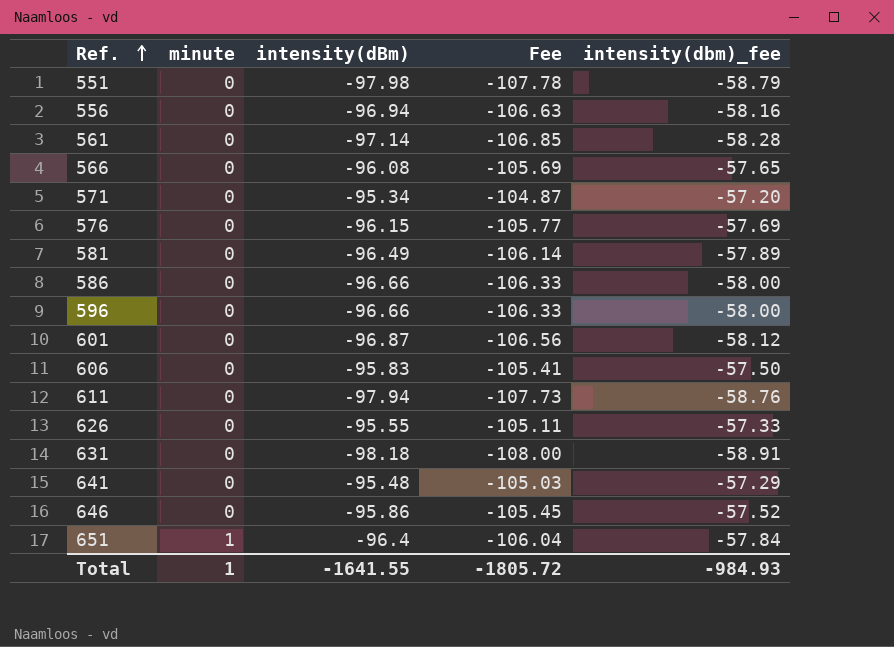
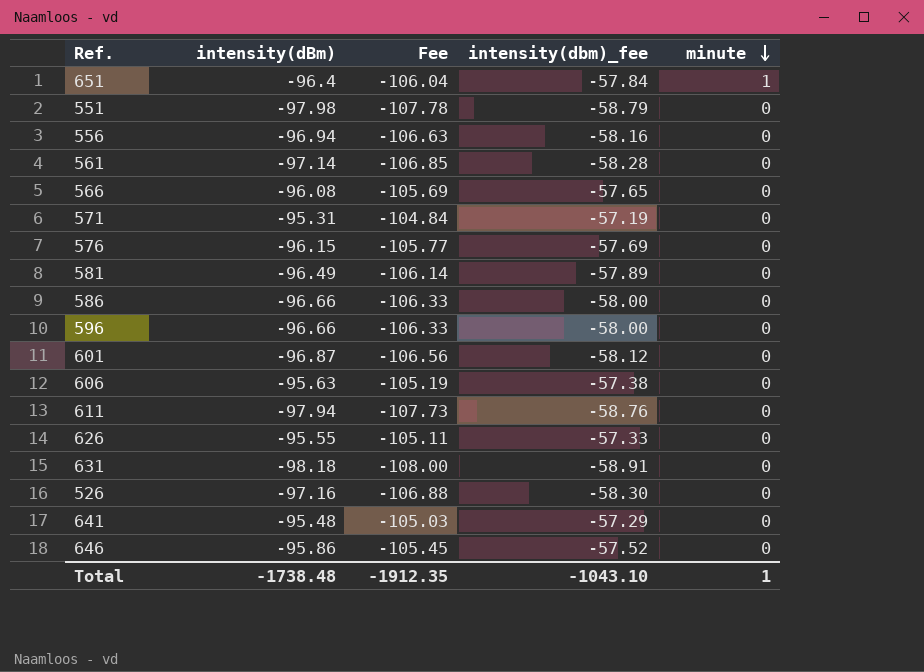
row order: Ref. ascending -> minute descending
column minute | position: 2 -> 5
571 | intensity(dBm): -95.34 -> -95.31
571 | Fee: -104.87 -> -104.84
571 | intensity(dbm)_fee: -57.20 -> -57.19
606 | intensity(dBm): -95.83 -> -95.63
606 | Fee: -105.41 -> -105.19
606 | intensity(dbm)_fee: -57.50 -> -57.38
row 526: none -> -97.16 | -106.88 | -58.30 | 0
Total | intensity(dBm): -1641.55 -> -1738.48
Total | Fee: -1805.72 -> -1912.35
Total | intensity(dbm)_fee: -984.93 -> -1043.10

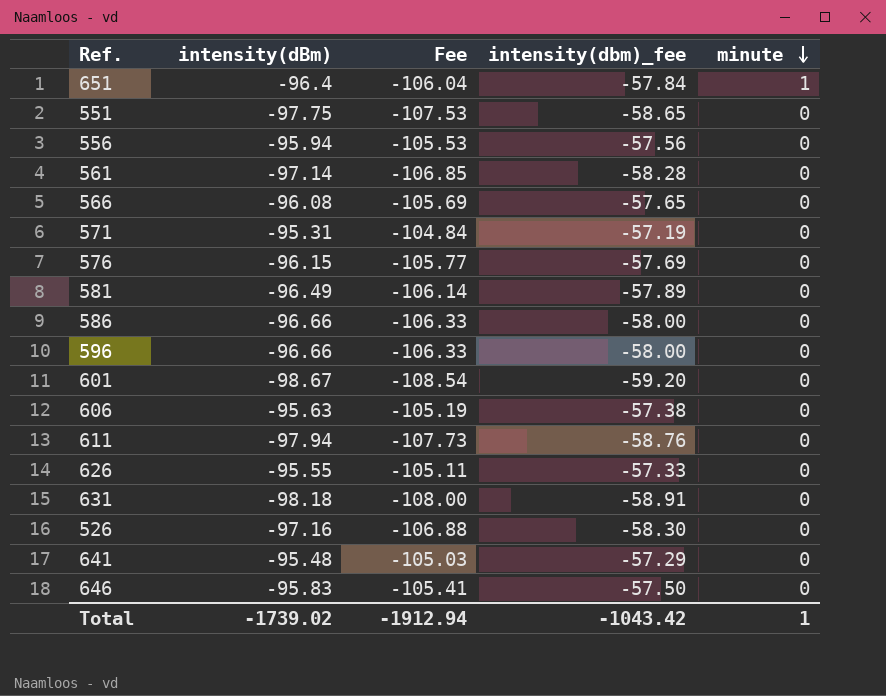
551 | intensity(dBm): -97.98 -> -97.75
551 | Fee: -107.78 -> -107.53
551 | intensity(dbm)_fee: -58.79 -> -58.65
556 | intensity(dBm): -96.94 -> -95.94
556 | Fee: -106.63 -> -105.53
556 | intensity(dbm)_fee: -58.16 -> -57.56
601 | intensity(dBm): -96.87 -> -98.67
601 | Fee: -106.56 -> -108.54
601 | intensity(dbm)_fee: -58.12 -> -59.20
646 | intensity(dBm): -95.86 -> -95.83
646 | Fee: -105.45 -> -105.41
646 | intensity(dbm)_fee: -57.52 -> -57.50
Total | intensity(dBm): -1738.48 -> -1739.02
Total | Fee: -1912.35 -> -1912.94
Total | intensity(dbm)_fee: -1043.10 -> -1043.42

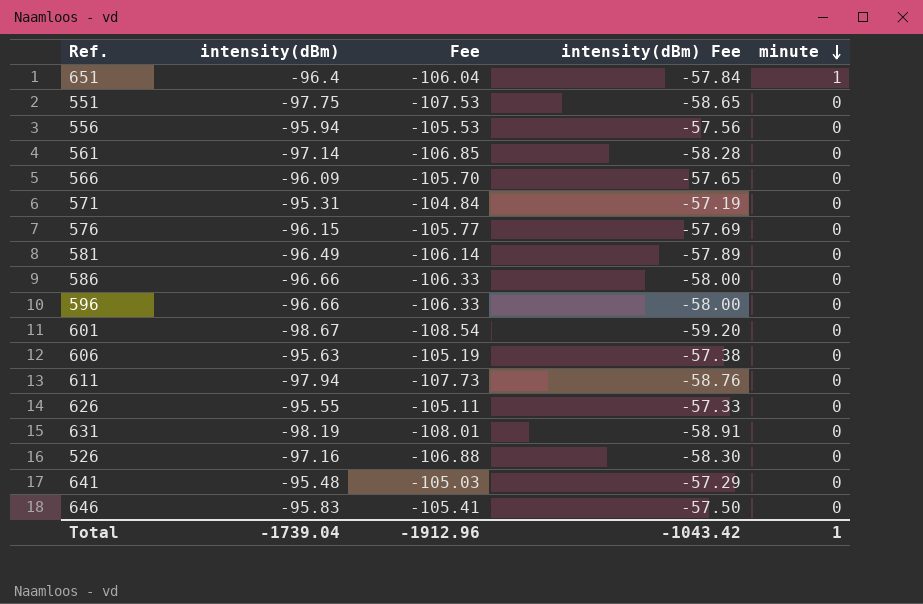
column name: intensity(dbm)_fee -> intensity(dBm) Fee
566 | intensity(dBm): -96.08 -> -96.09
566 | Fee: -105.69 -> -105.70
631 | intensity(dBm): -98.18 -> -98.19
631 | Fee: -108.00 -> -108.01
Total | intensity(dBm): -1739.02 -> -1739.04
Total | Fee: -1912.94 -> -1912.96

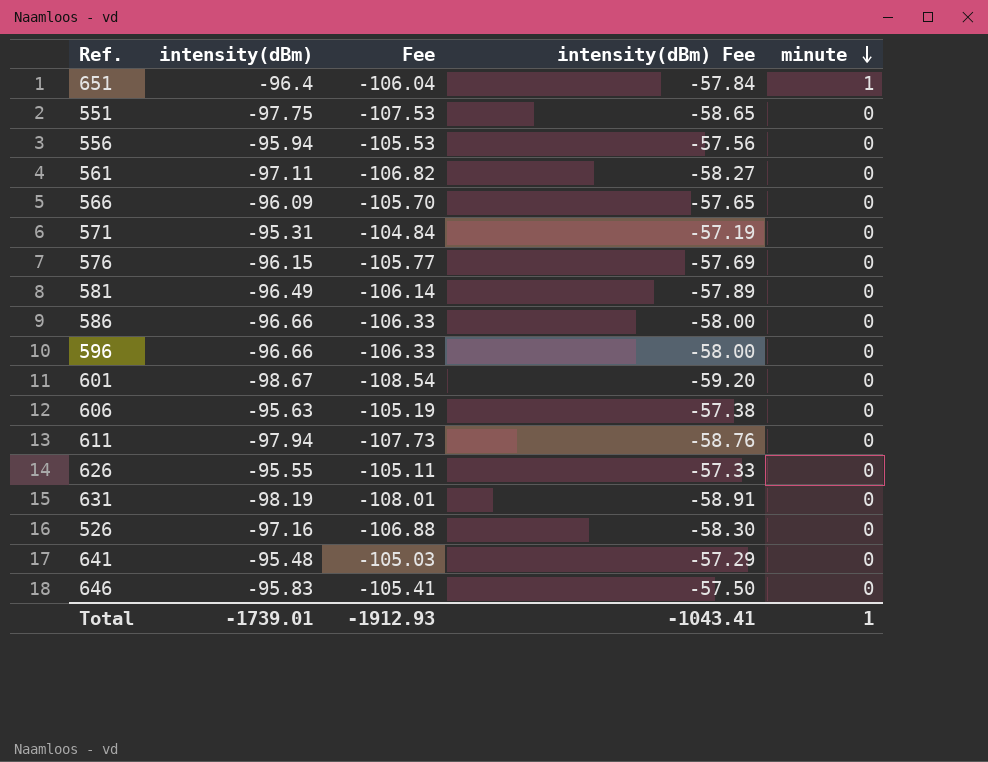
561 | intensity(dBm): -97.14 -> -97.11
561 | Fee: -106.85 -> -106.82
561 | intensity(dBm) Fee: -58.28 -> -58.27
Total | intensity(dBm): -1739.04 -> -1739.01
Total | Fee: -1912.96 -> -1912.93
Total | intensity(dBm) Fee: -1043.42 -> -1043.41

